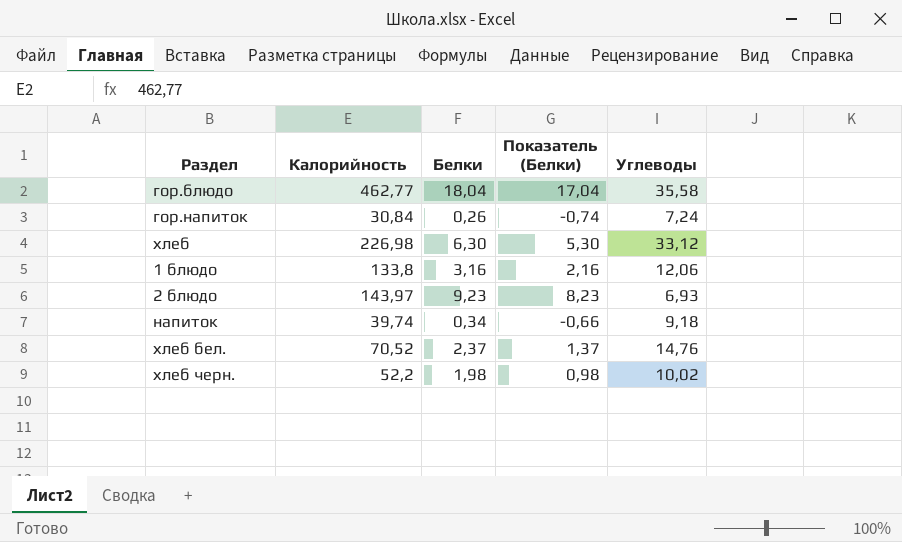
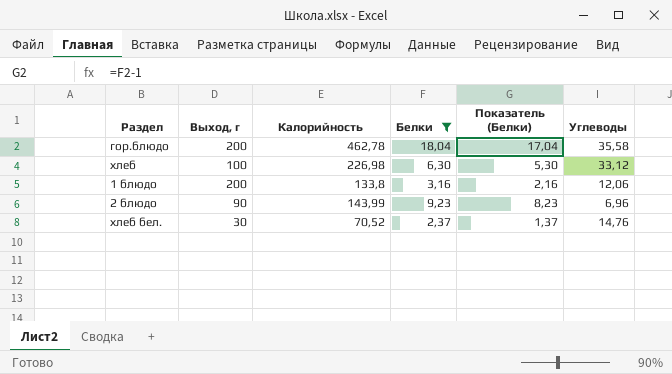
filter: none -> Белки >= 2,37
column Выход, г | position: none -> 2
гор.блюдо | Калорийность: 462,77 -> 462,78
2 блюдо | Калорийность: 143,97 -> 143,99
2 блюдо | Углеводы: 6,93 -> 6,96

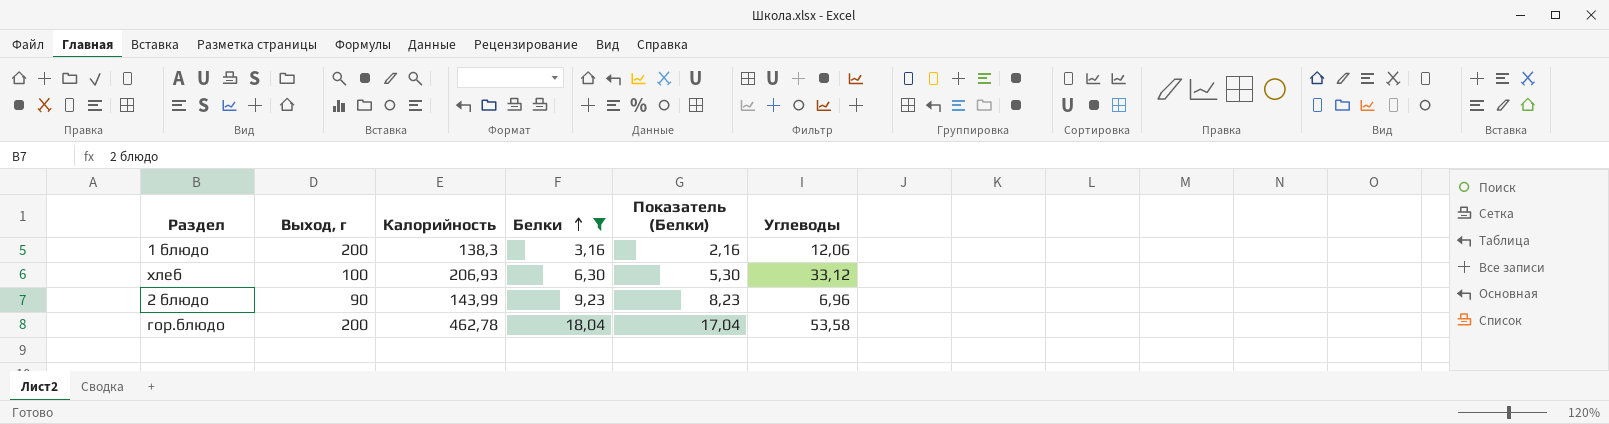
row order: none -> Белки ascending
row хлеб бел.: 30 | 70,52 | 2,37 | 1,37 | 14,76 -> none
1 блюдо | Калорийность: 133,8 -> 138,3
хлеб | Калорийность: 226,98 -> 206,93
гор.блюдо | Углеводы: 35,58 -> 53,58

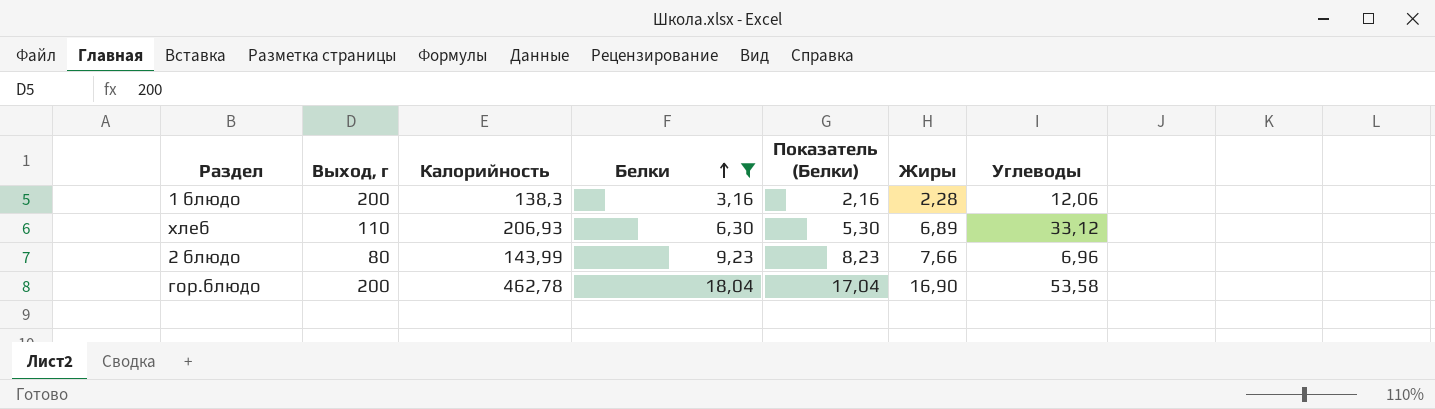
column Жиры | position: none -> 6
хлеб | Выход, г: 100 -> 110
2 блюдо | Выход, г: 90 -> 80

